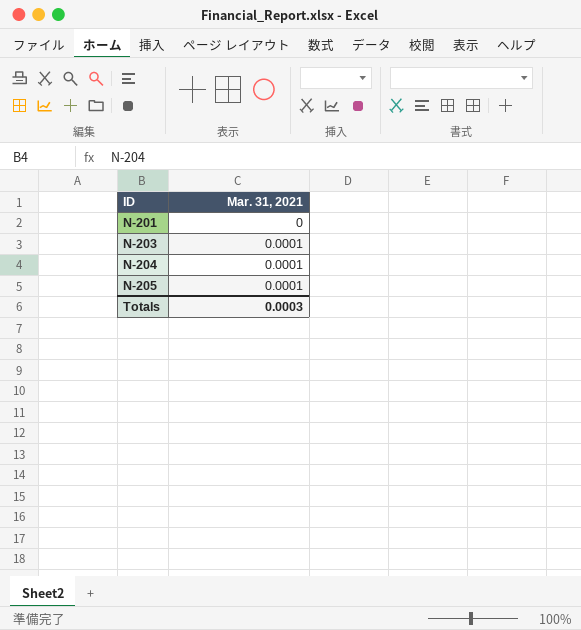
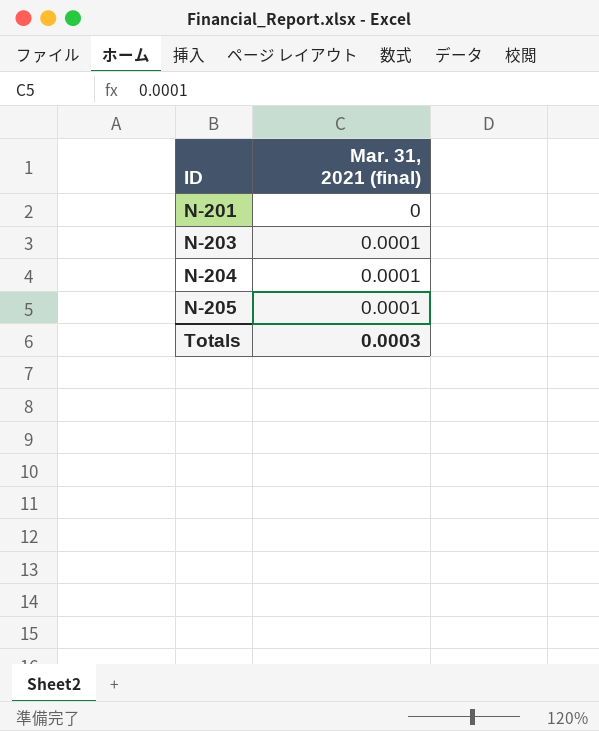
column name: Mar. 31, 2021 -> Mar. 31, 2021 (final)

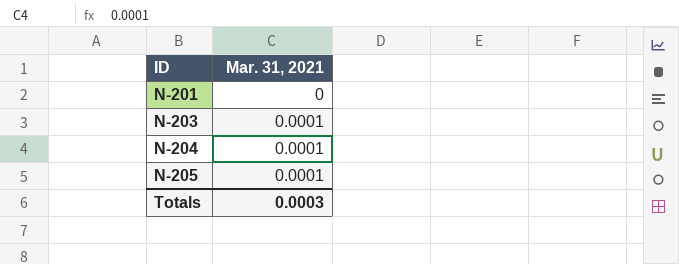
column name: Mar. 31, 2021 (final) -> Mar. 31, 2021

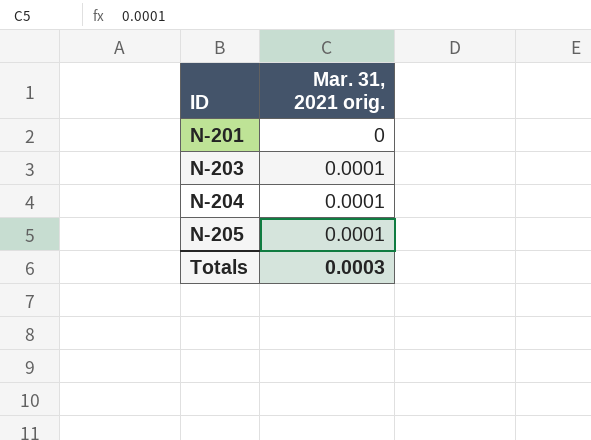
column name: Mar. 31, 2021 -> Mar. 31, 2021 orig.

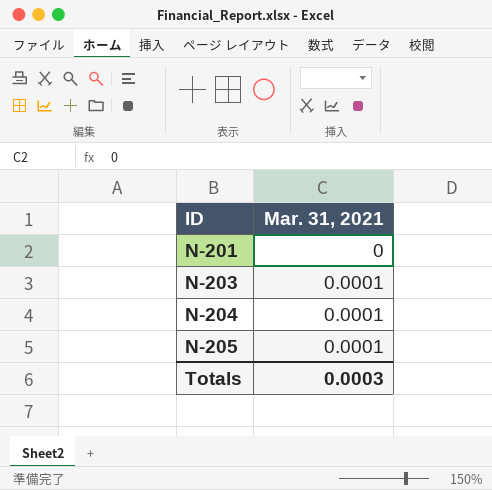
column name: Mar. 31, 2021 orig. -> Mar. 31, 2021

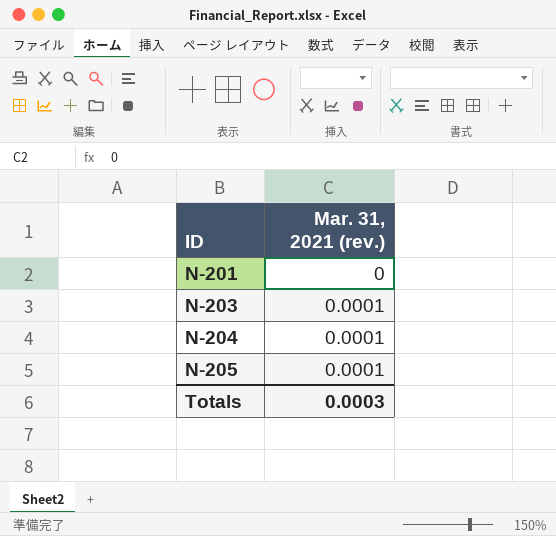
column name: Mar. 31, 2021 -> Mar. 31, 2021 (rev.)

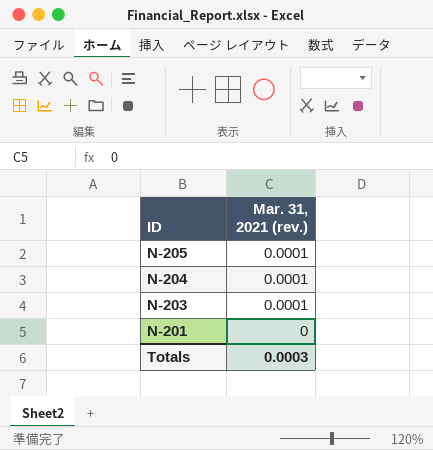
row order: ID ascending -> ID descending

